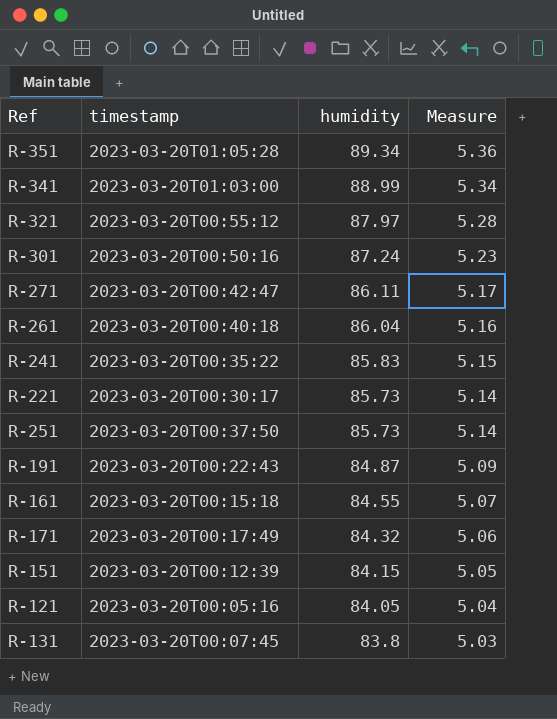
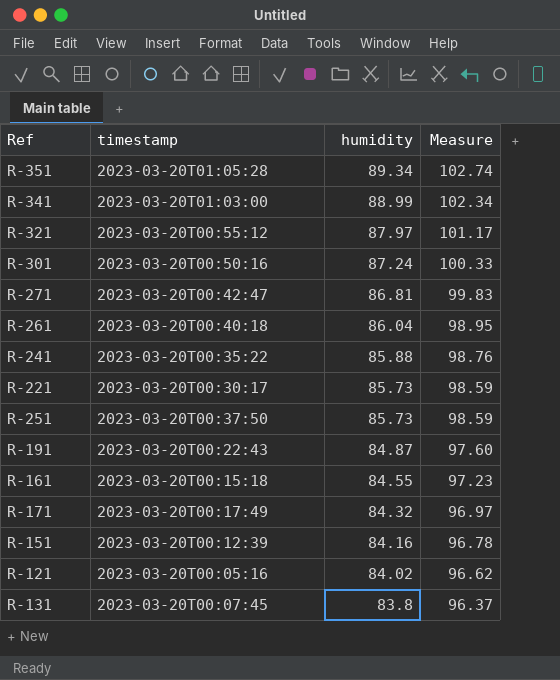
column Measure | formula: [humidity] * 0.06 -> [humidity] * 1.15
R-271 | humidity: 86.11 -> 86.81
R-241 | humidity: 85.83 -> 85.88
R-151 | humidity: 84.15 -> 84.16
R-121 | humidity: 84.05 -> 84.02

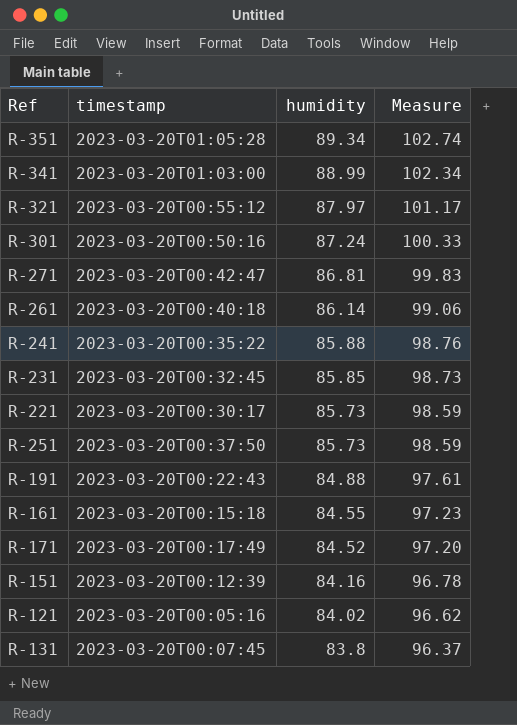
R-261 | humidity: 86.04 -> 86.14
R-261 | Measure: 98.95 -> 99.06
row R-231: none -> 2023-03-20T00:32:45 | 85.85 | 98.73
R-191 | humidity: 84.87 -> 84.88
R-191 | Measure: 97.60 -> 97.61
R-171 | humidity: 84.32 -> 84.52
R-171 | Measure: 96.97 -> 97.20

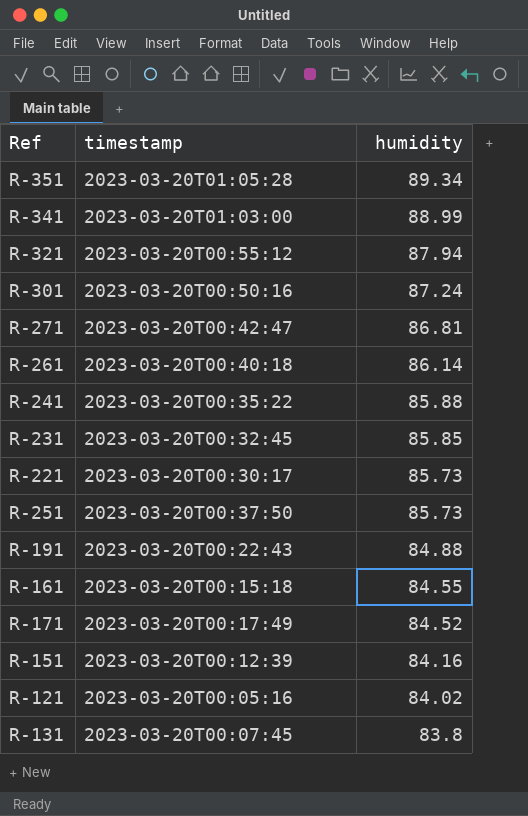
column Measure | formula: [humidity] * 1.15 -> none
R-321 | humidity: 87.97 -> 87.94

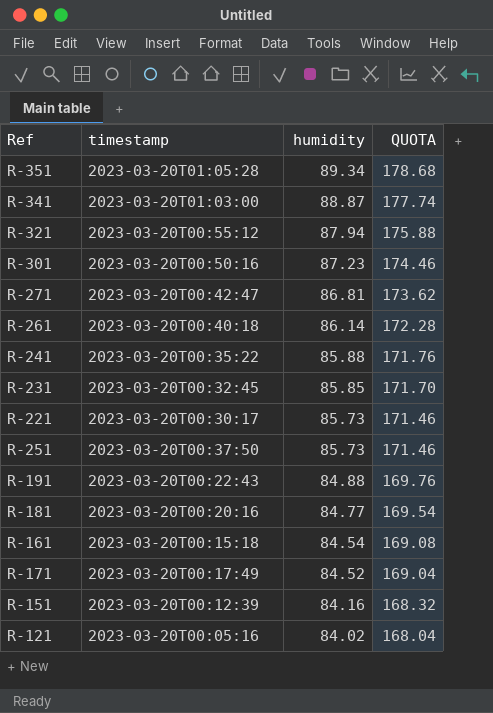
column QUOTA | formula: none -> [humidity] * 2
row R-131: 2023-03-20T00:07:45 | 83.8 -> none
R-341 | humidity: 88.99 -> 88.87
R-301 | humidity: 87.24 -> 87.23
row R-181: none -> 2023-03-20T00:20:16 | 84.77 | 169.54
R-161 | humidity: 84.55 -> 84.54

